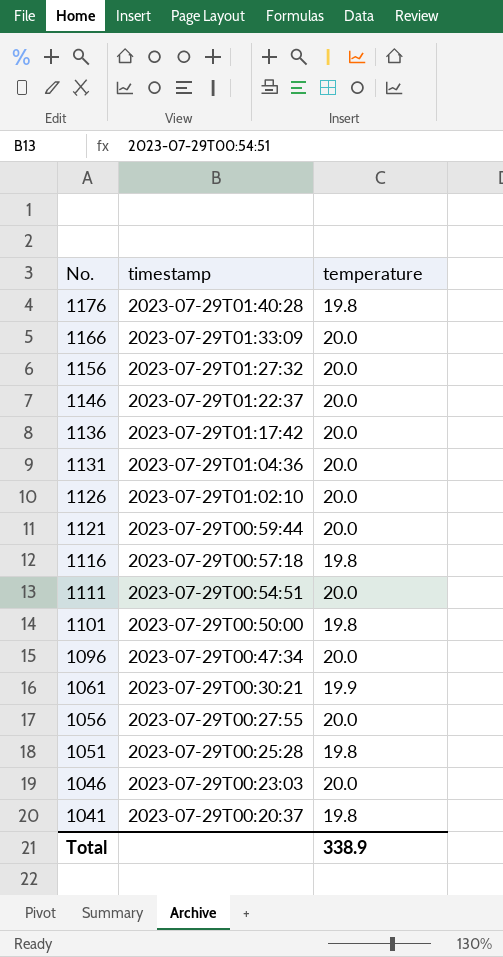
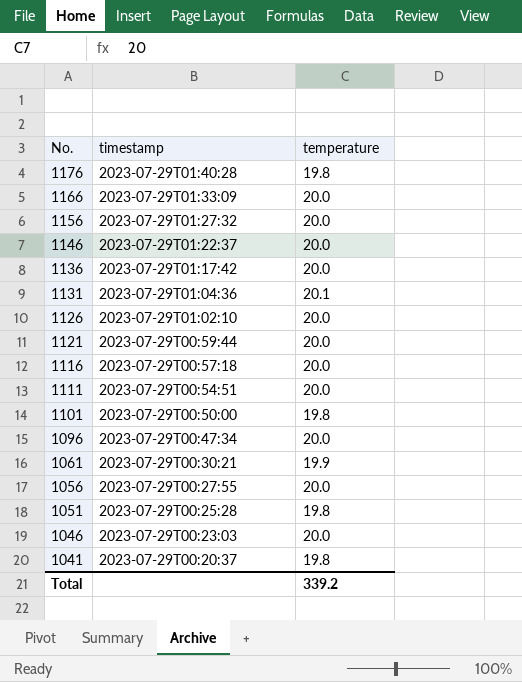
1131 | temperature: 20.0 -> 20.1
1116 | temperature: 19.8 -> 20.0
Total | temperature: 338.9 -> 339.2

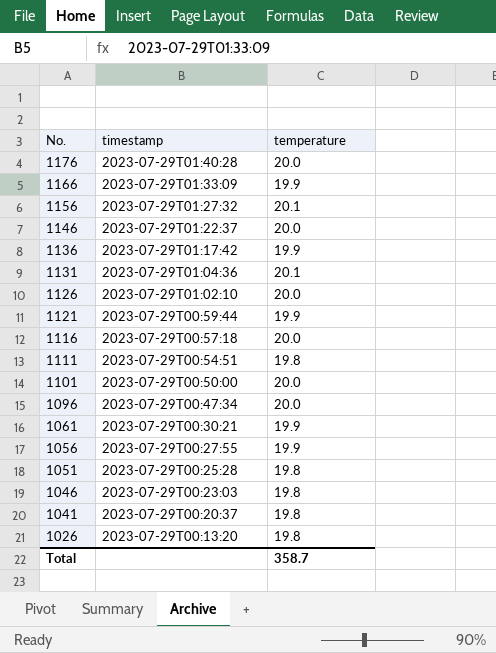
1176 | temperature: 19.8 -> 20.0
1166 | temperature: 20.0 -> 19.9
1156 | temperature: 20.0 -> 20.1
1136 | temperature: 20.0 -> 19.9
1121 | temperature: 20.0 -> 19.9
1111 | temperature: 20.0 -> 19.8
1101 | temperature: 19.8 -> 20.0
1056 | temperature: 20.0 -> 19.9
1046 | temperature: 20.0 -> 19.8
row 1026: none -> 2023-07-29T00:13:20 | 19.8
Total | temperature: 339.2 -> 358.7

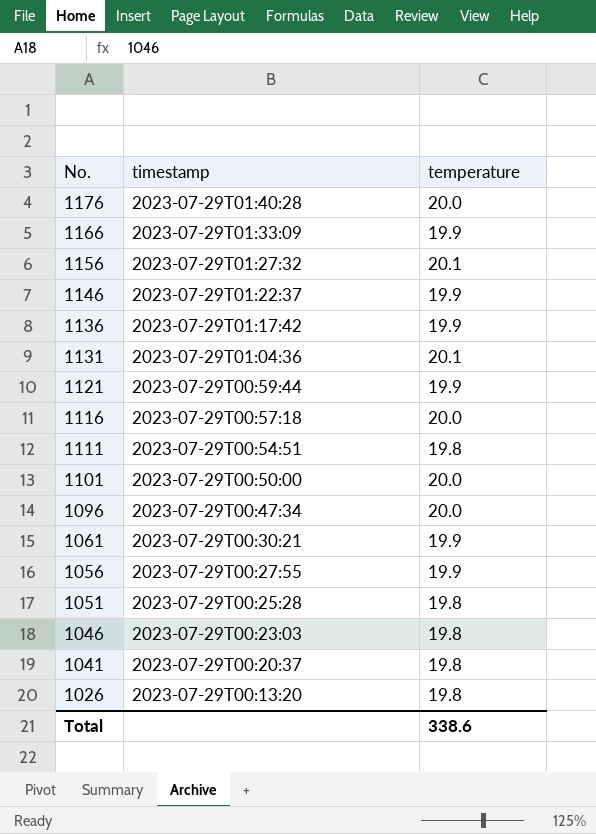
row 1126: 2023-07-29T01:02:10 | 20.0 -> none
1146 | temperature: 20.0 -> 19.9
Total | temperature: 358.7 -> 338.6

